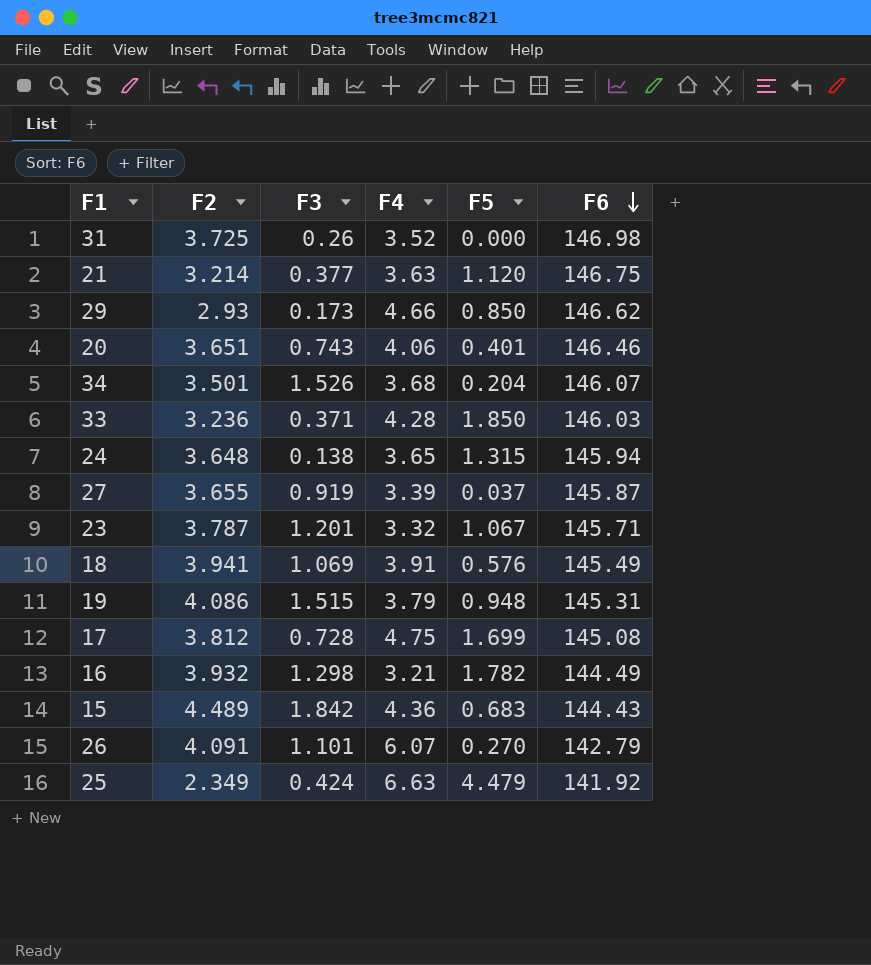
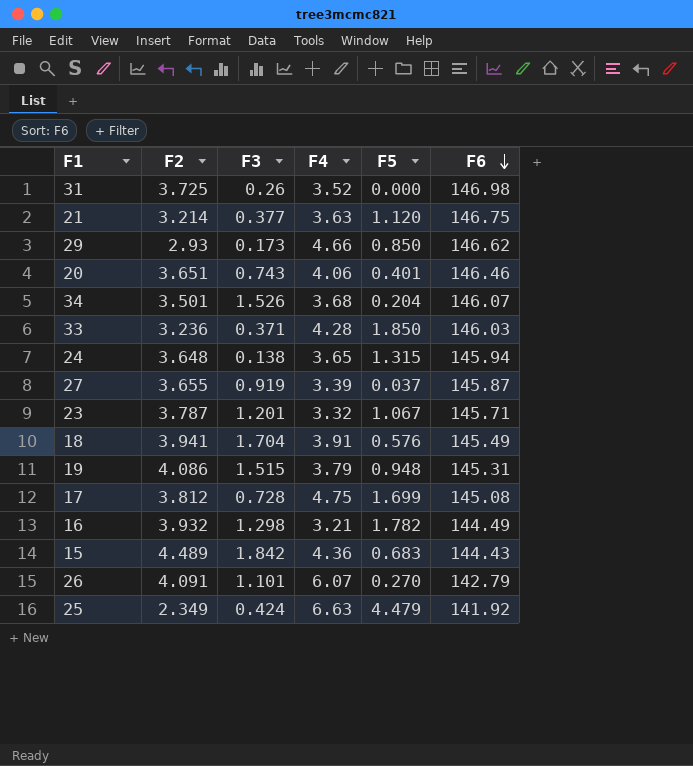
18 | F3: 1.069 -> 1.704

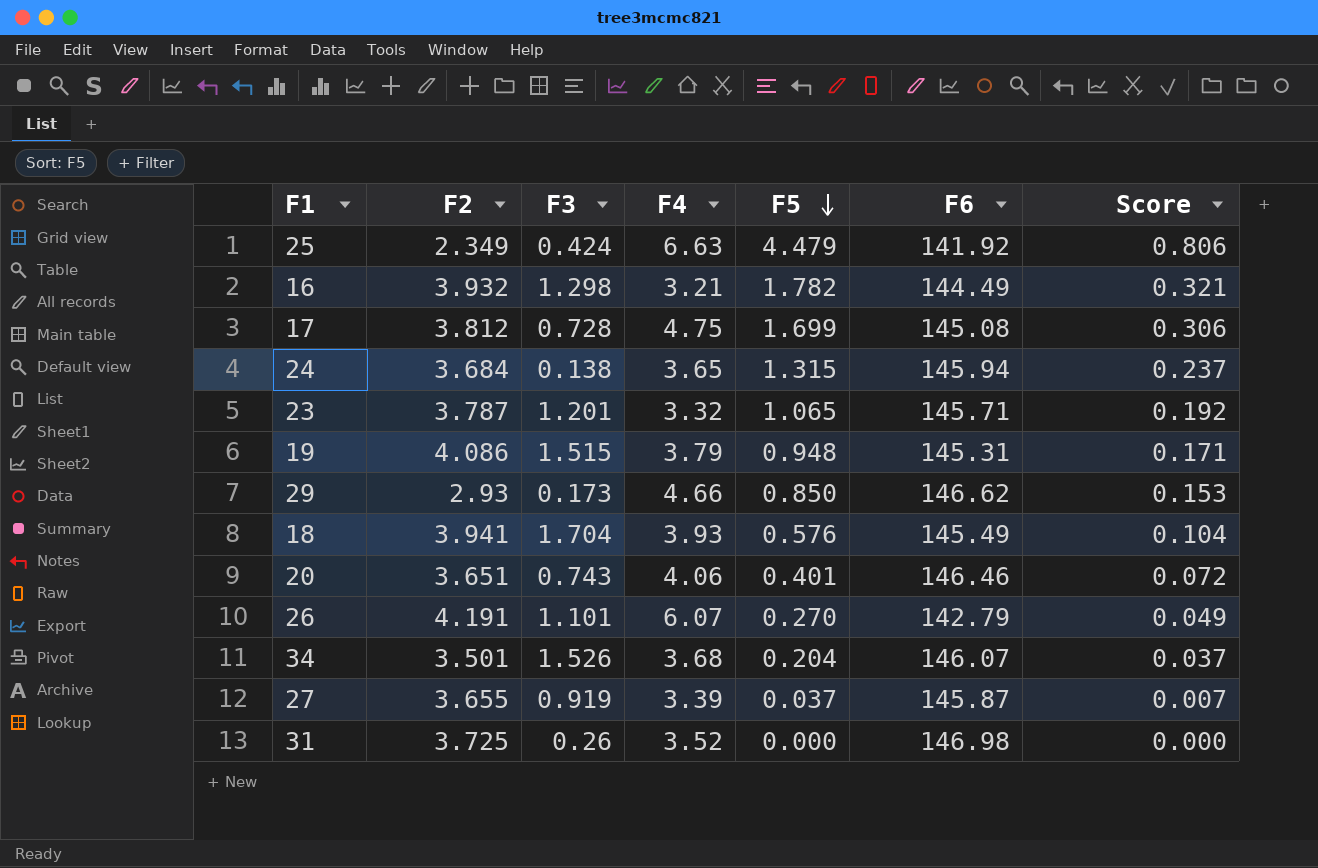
row order: F6 descending -> F5 descending
column Score | formula: none -> [F5] * 0.18
row 21: 3.214 | 0.377 | 3.63 | 1.120 | 146.75 -> none
row 33: 3.236 | 0.371 | 4.28 | 1.850 | 146.03 -> none
row 15: 4.489 | 1.842 | 4.36 | 0.683 | 144.43 -> none
24 | F2: 3.648 -> 3.684
23 | F5: 1.067 -> 1.065
18 | F4: 3.91 -> 3.93
26 | F2: 4.091 -> 4.191

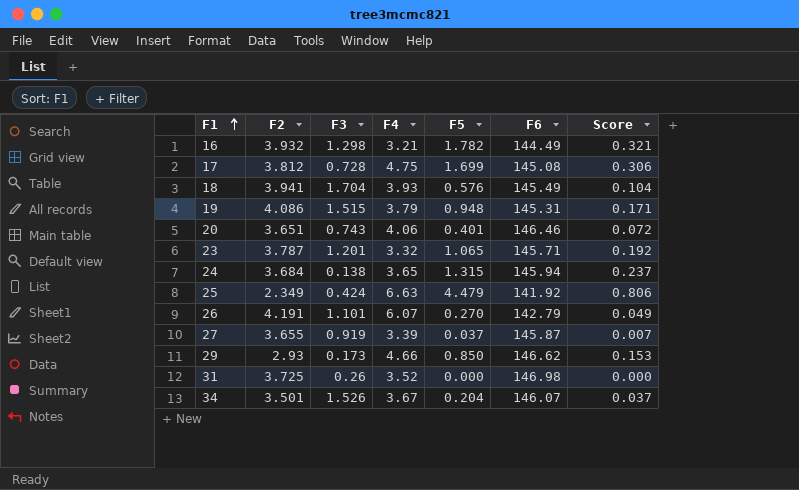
row order: F5 descending -> F1 ascending
34 | F4: 3.68 -> 3.67

